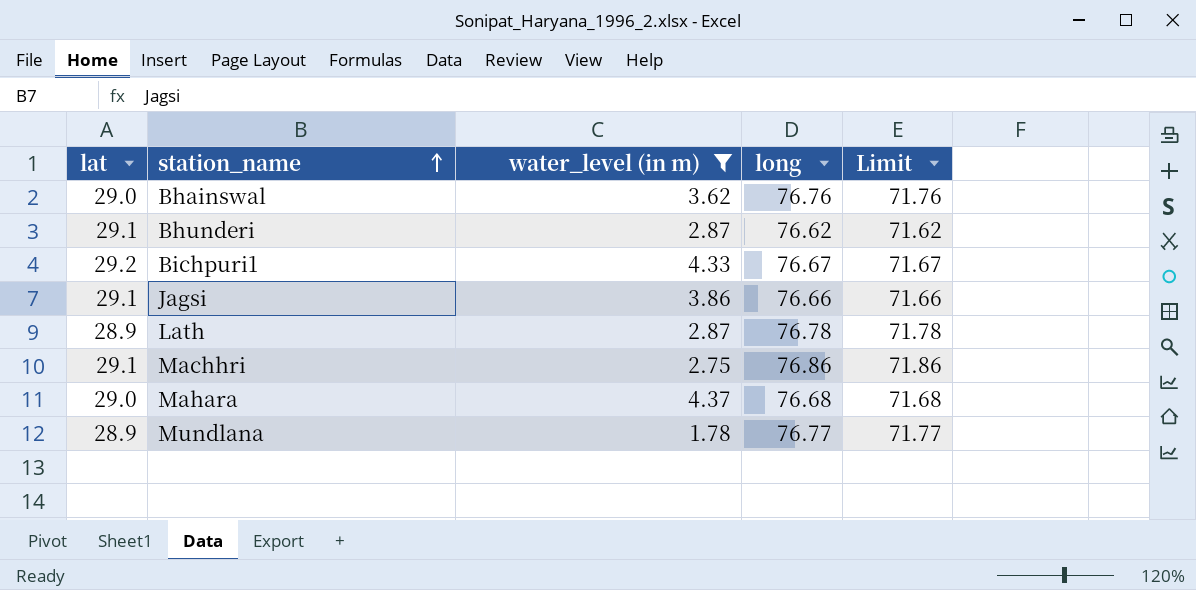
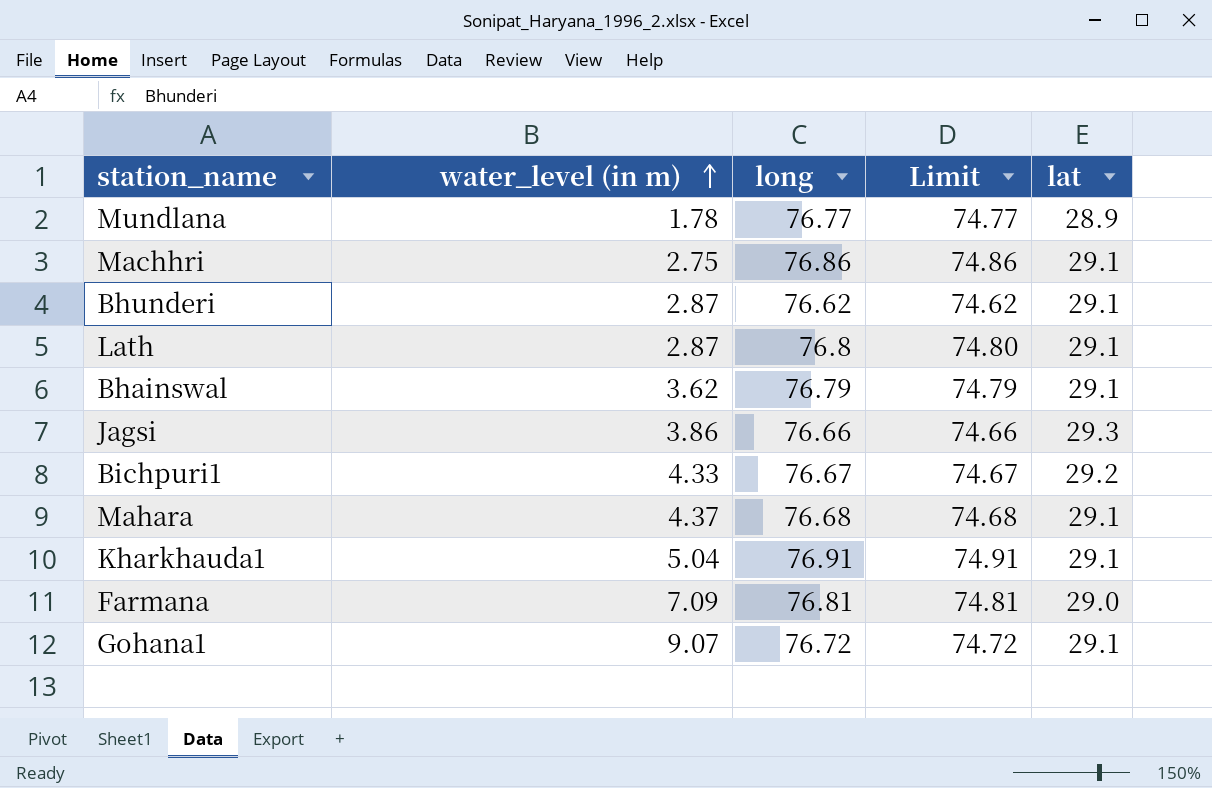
filter: water_level (in m) <= 4.37 -> none
row order: station_name ascending -> water_level (in m) ascending
column Limit | formula: [long] - 5 -> [long] - 2
column lat | position: 1 -> 5
Lath | long: 76.78 -> 76.8
Lath | lat: 28.9 -> 29.1
Bhainswal | long: 76.76 -> 76.79
Bhainswal | lat: 29.0 -> 29.1
Jagsi | lat: 29.1 -> 29.3
Mahara | lat: 29.0 -> 29.1

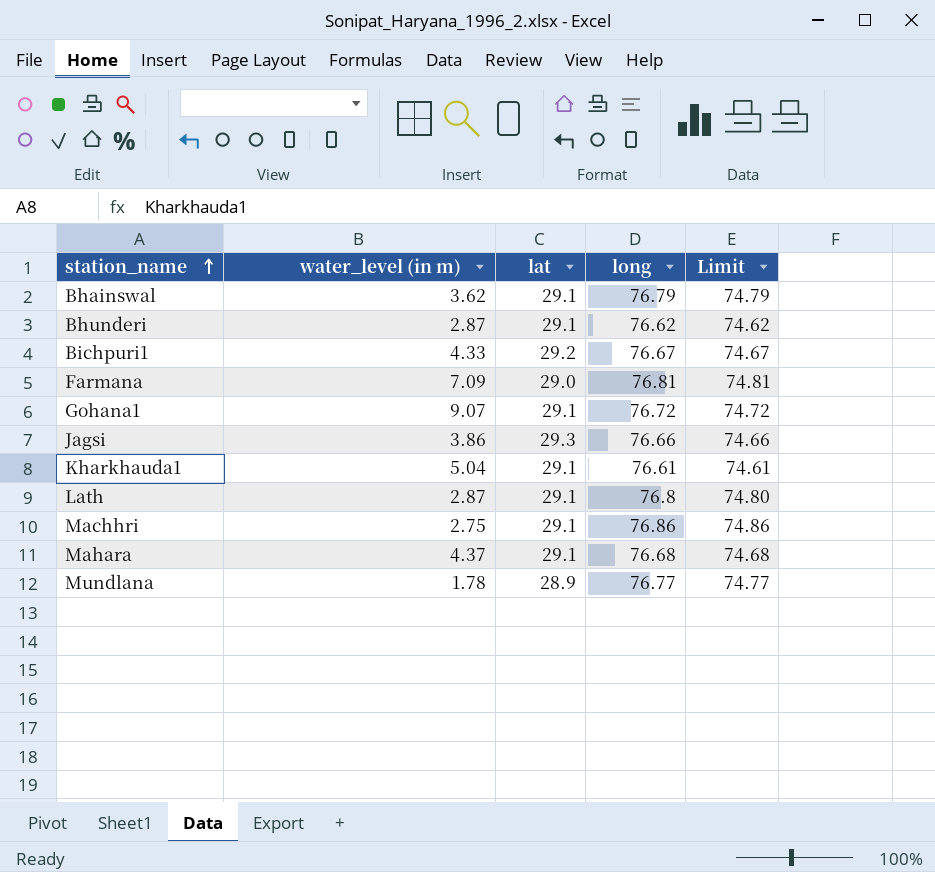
row order: water_level (in m) ascending -> station_name ascending
column lat | position: 5 -> 3
Kharkhauda1 | long: 76.91 -> 76.61
Kharkhauda1 | Limit: 74.91 -> 74.61

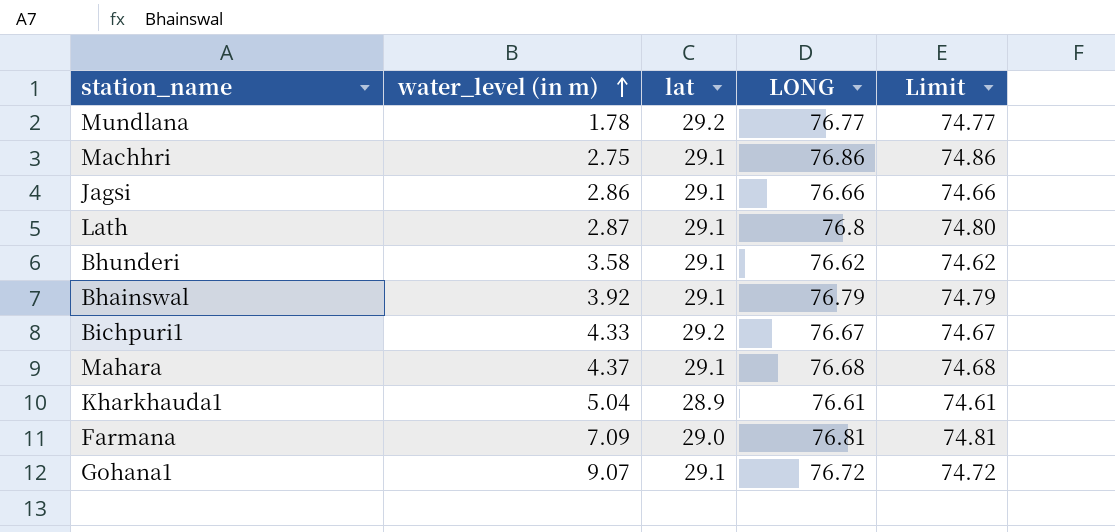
row order: station_name ascending -> water_level (in m) ascending
column name: long -> LONG
Mundlana | lat: 28.9 -> 29.2
Jagsi | water_level (in m): 3.86 -> 2.86
Jagsi | lat: 29.3 -> 29.1
Bhunderi | water_level (in m): 2.87 -> 3.58
Bhainswal | water_level (in m): 3.62 -> 3.92
Kharkhauda1 | lat: 29.1 -> 28.9

